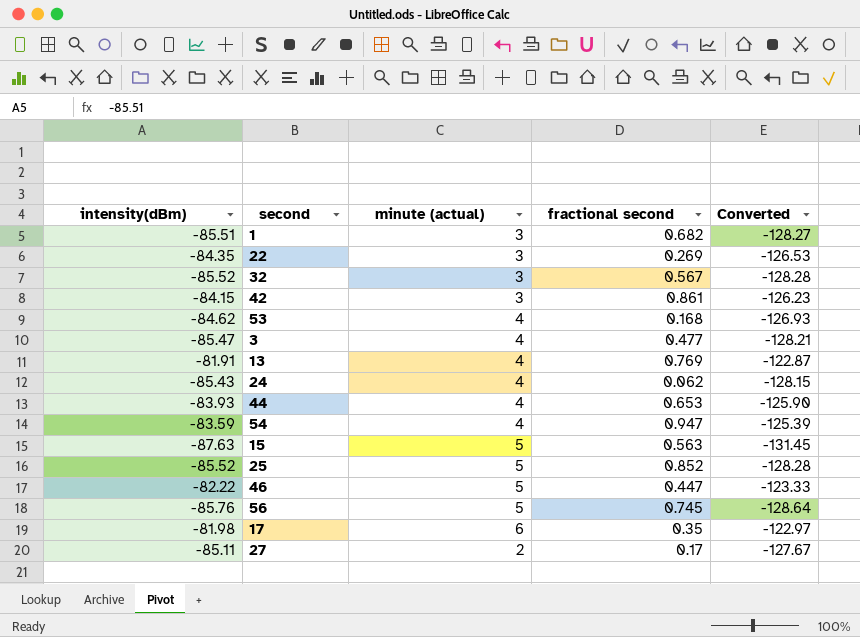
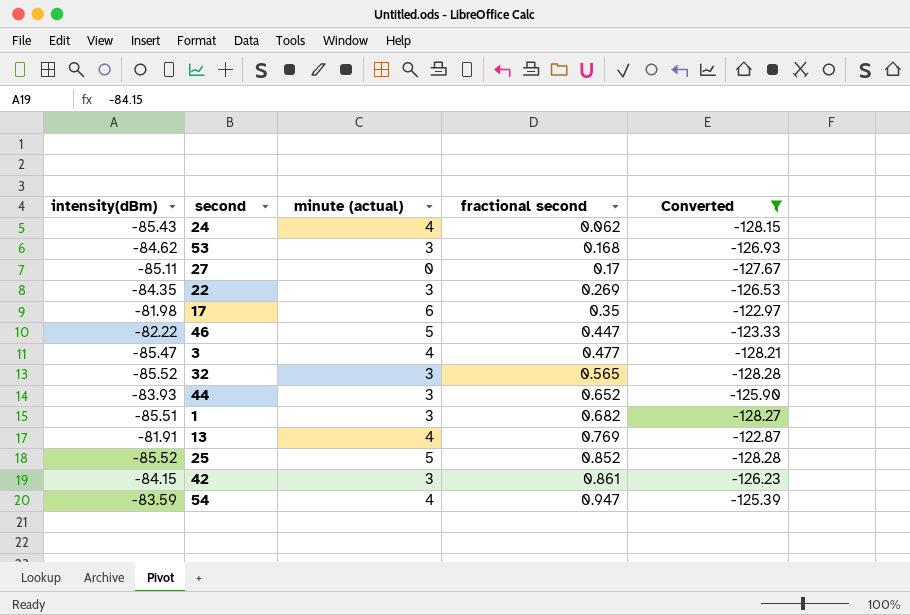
filter: none -> Converted >= -128.28
row order: none -> fractional second ascending
53 | minute (actual): 4 -> 3
27 | minute (actual): 2 -> 0
32 | fractional second: 0.567 -> 0.565
44 | minute (actual): 4 -> 3
44 | fractional second: 0.653 -> 0.652

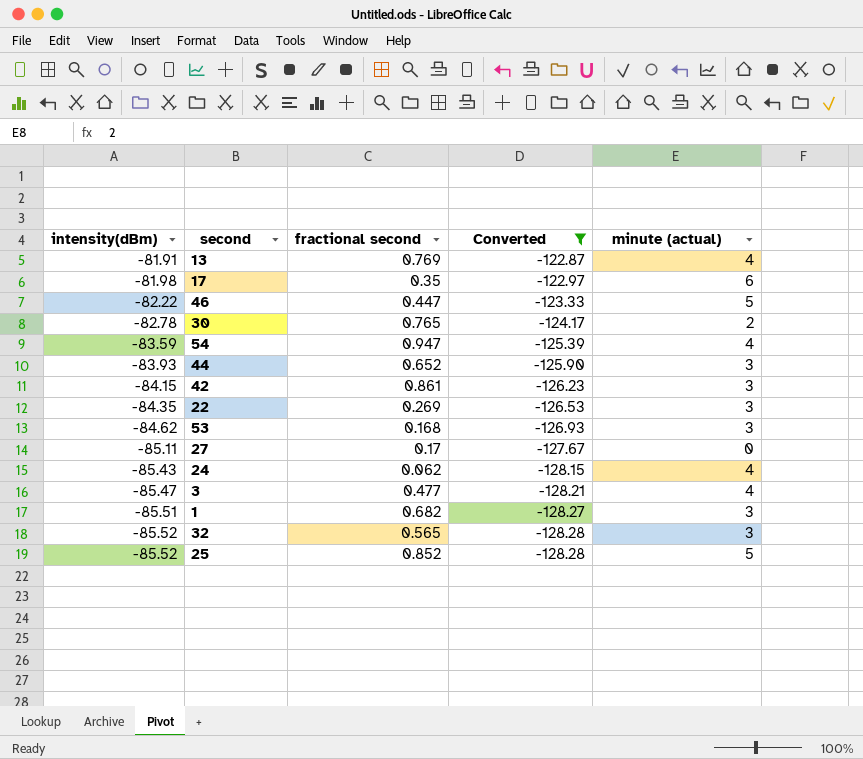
row order: fractional second ascending -> intensity(dBm) descending
column minute (actual) | position: 3 -> 5
row 30: none -> -82.78 | 0.765 | -124.17 | 2

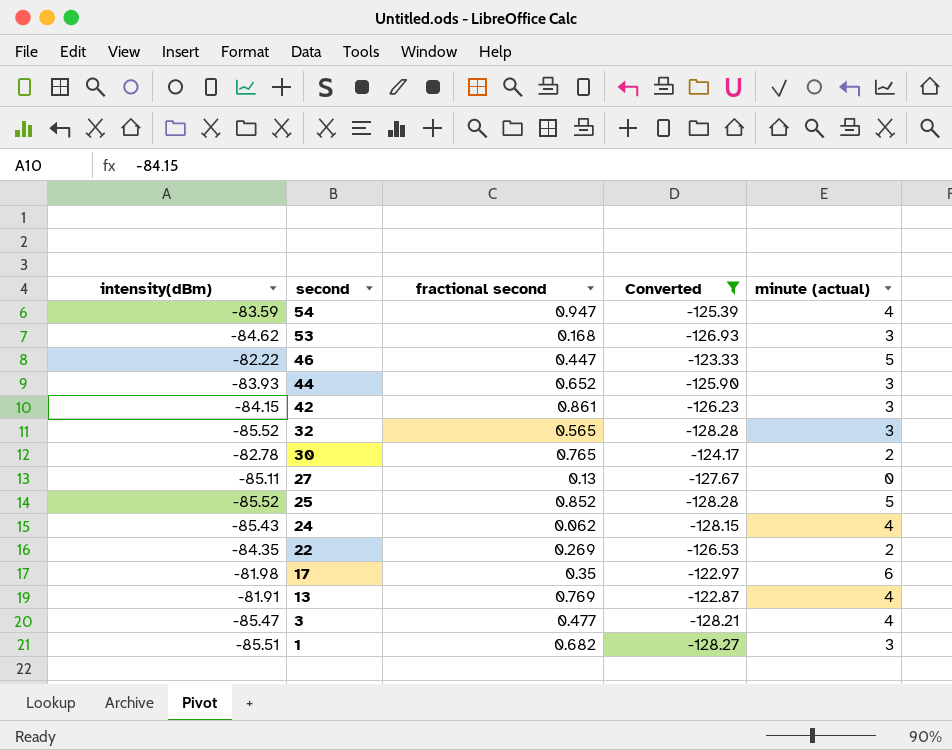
row order: intensity(dBm) descending -> second descending
27 | fractional second: 0.17 -> 0.13
22 | minute (actual): 3 -> 2

